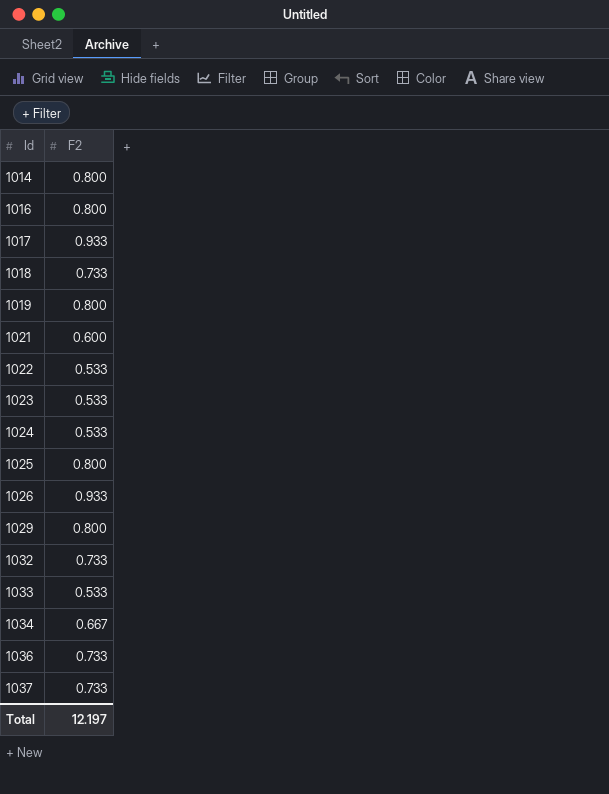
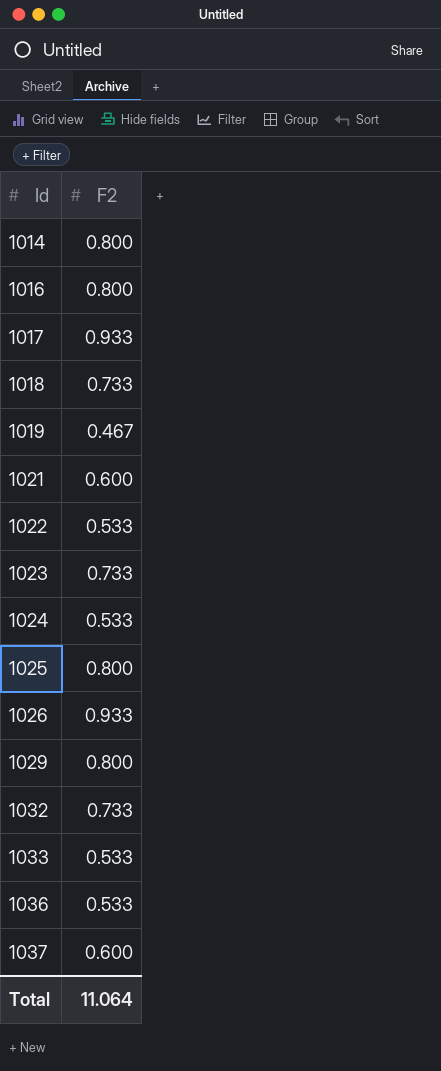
row 1034: 0.667 -> none
1019 | F2: 0.800 -> 0.467
1023 | F2: 0.533 -> 0.733
1036 | F2: 0.733 -> 0.533
1037 | F2: 0.733 -> 0.600
Total | F2: 12.197 -> 11.064

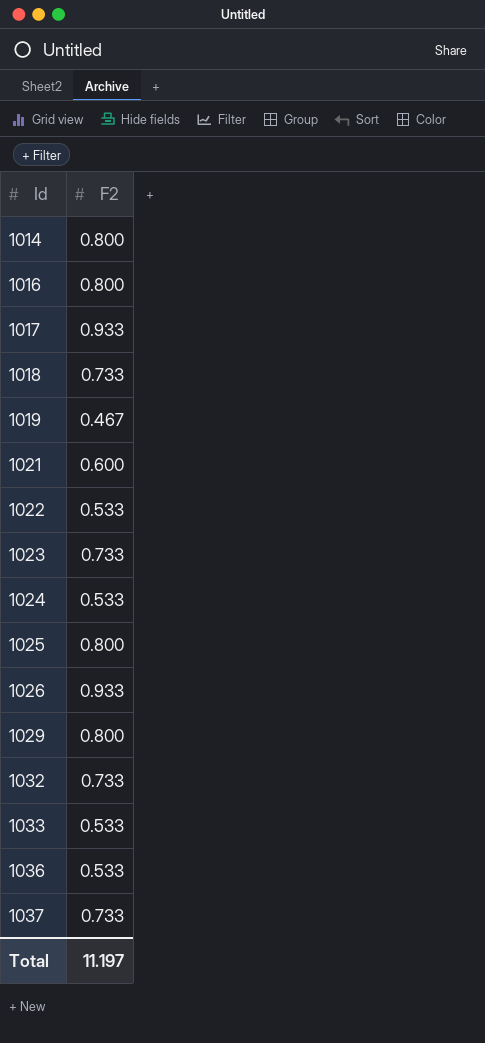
1037 | F2: 0.600 -> 0.733
Total | F2: 11.064 -> 11.197

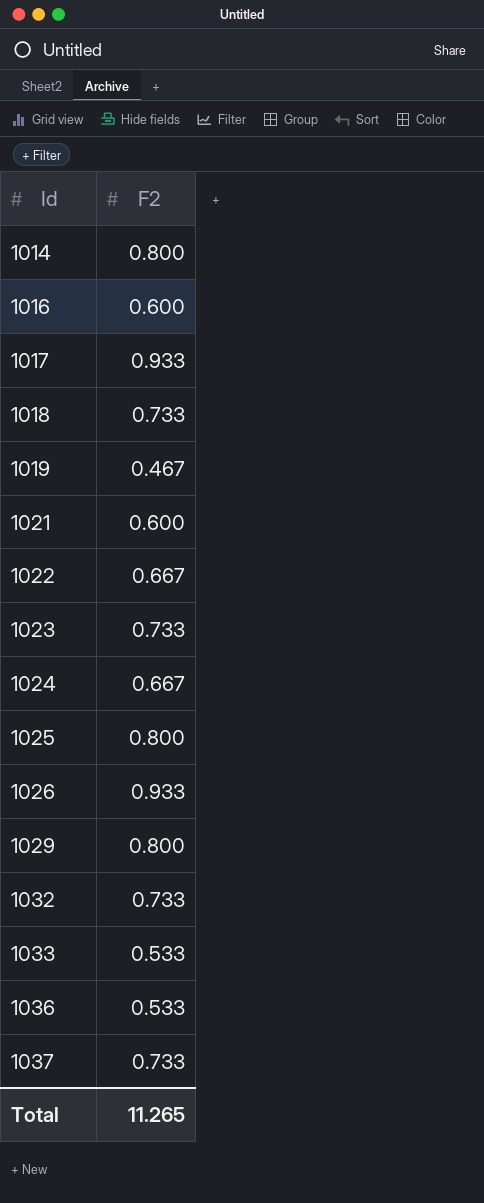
1016 | F2: 0.800 -> 0.600
1022 | F2: 0.533 -> 0.667
1024 | F2: 0.533 -> 0.667
Total | F2: 11.197 -> 11.265

